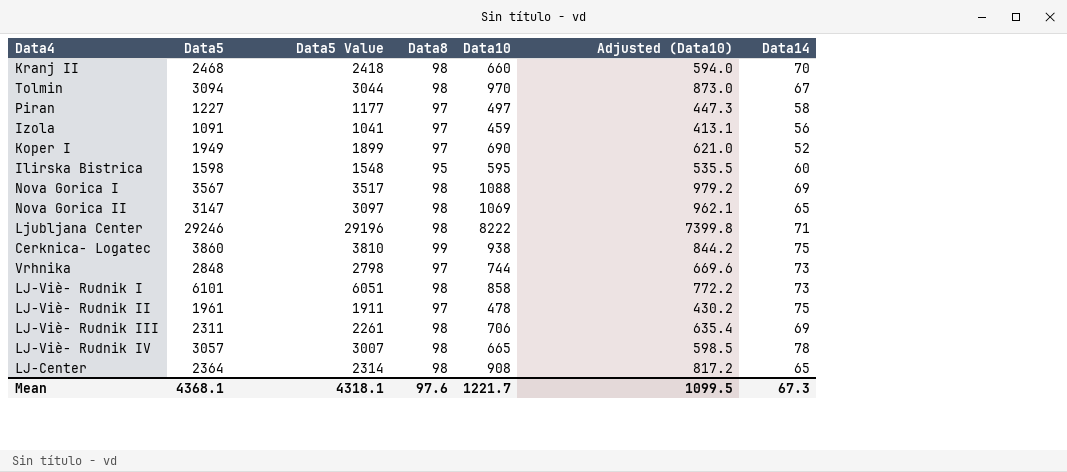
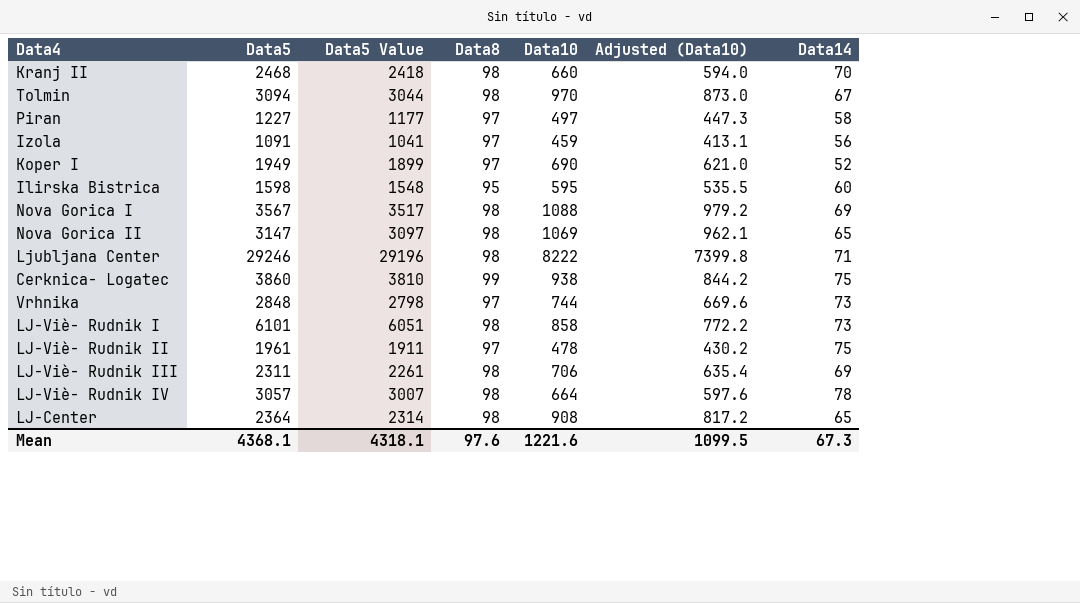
LJ-Viè- Rudnik IV | Data10: 665 -> 664
LJ-Viè- Rudnik IV | Adjusted (Data10): 598.5 -> 597.6
Mean | Data10: 1221.7 -> 1221.6

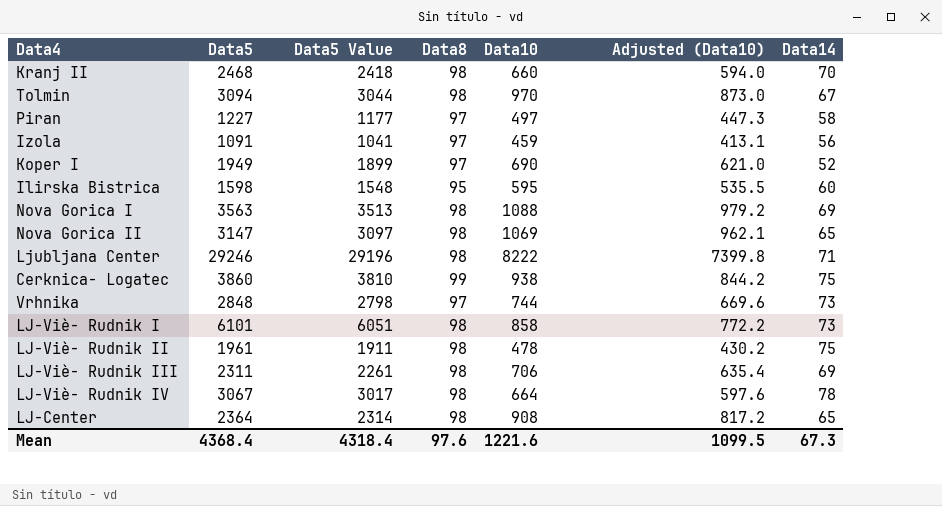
Nova Gorica I | Data5: 3567 -> 3563
Nova Gorica I | Data5 Value: 3517 -> 3513
LJ-Viè- Rudnik II | Data8: 97 -> 98
LJ-Viè- Rudnik IV | Data5: 3057 -> 3067
LJ-Viè- Rudnik IV | Data5 Value: 3007 -> 3017
Mean | Data5: 4368.1 -> 4368.4
Mean | Data5 Value: 4318.1 -> 4318.4

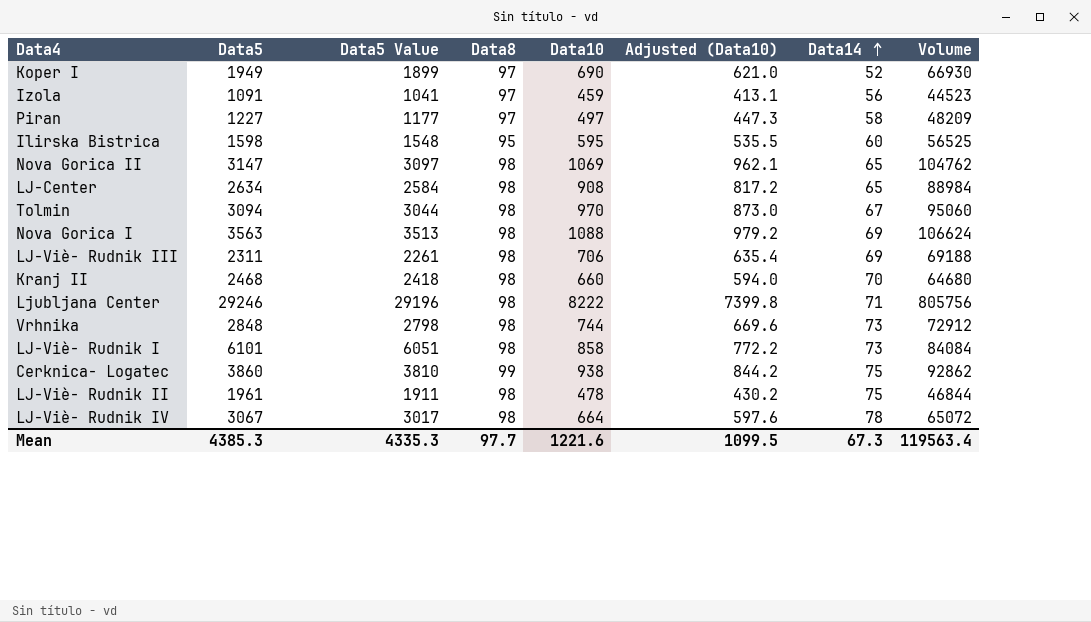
row order: none -> Data14 ascending
column Volume | formula: none -> [Data8] * [Data10]
LJ-Center | Data5: 2364 -> 2634
LJ-Center | Data5 Value: 2314 -> 2584
Vrhnika | Data8: 97 -> 98
Mean | Data5: 4368.4 -> 4385.3
Mean | Data5 Value: 4318.4 -> 4335.3
Mean | Data8: 97.6 -> 97.7

